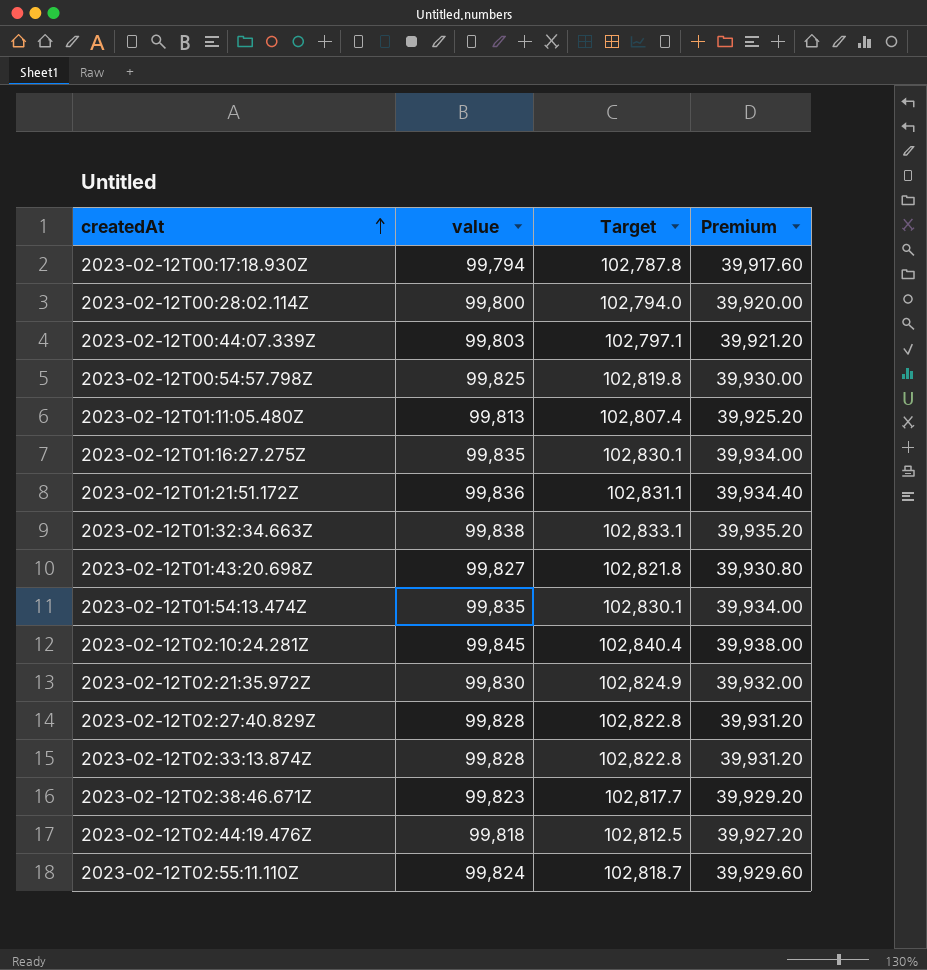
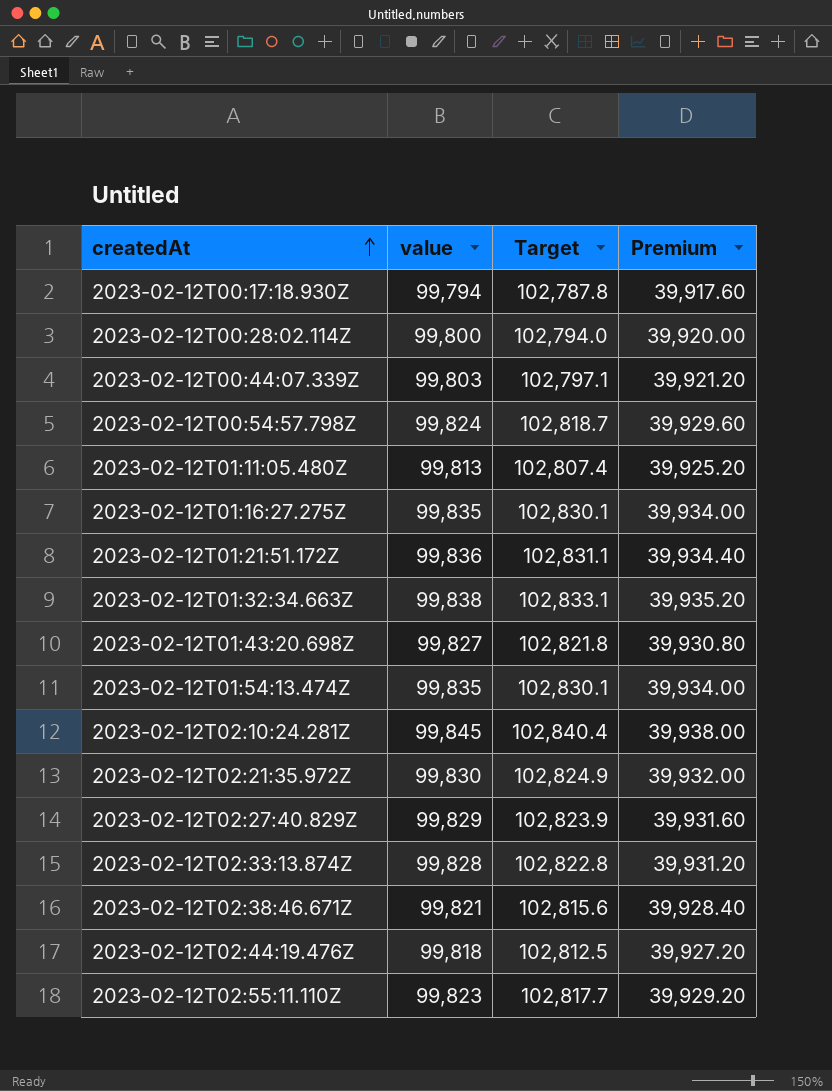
2023-02-12T00:54:57.798Z | value: 99,825 -> 99,824
2023-02-12T00:54:57.798Z | Target: 102,819.8 -> 102,818.7
2023-02-12T00:54:57.798Z | Premium: 39,930.00 -> 39,929.60
2023-02-12T02:27:40.829Z | value: 99,828 -> 99,829
2023-02-12T02:27:40.829Z | Target: 102,822.8 -> 102,823.9
2023-02-12T02:27:40.829Z | Premium: 39,931.20 -> 39,931.60
2023-02-12T02:38:46.671Z | value: 99,823 -> 99,821
2023-02-12T02:38:46.671Z | Target: 102,817.7 -> 102,815.6
2023-02-12T02:38:46.671Z | Premium: 39,929.20 -> 39,928.40
2023-02-12T02:55:11.110Z | value: 99,824 -> 99,823
2023-02-12T02:55:11.110Z | Target: 102,818.7 -> 102,817.7
2023-02-12T02:55:11.110Z | Premium: 39,929.60 -> 39,929.20

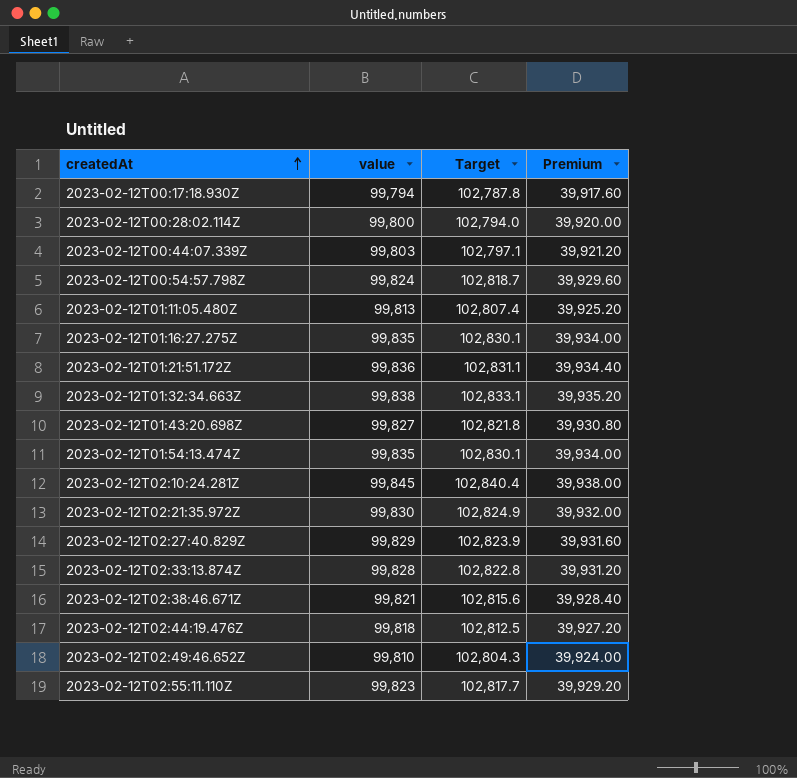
row 2023-02-12T02:49:46.652Z: none -> 99,810 | 102,804.3 | 39,924.00

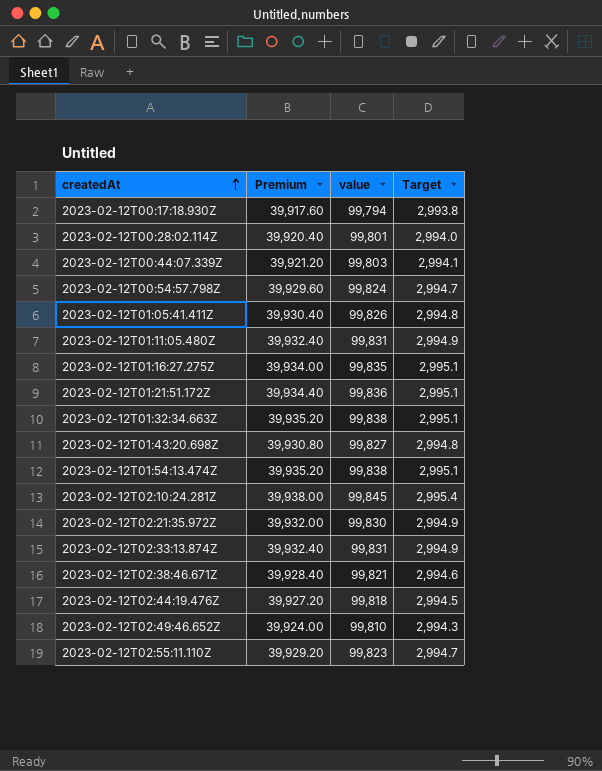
column Premium | position: 4 -> 2
column Target | formula: [value] * 1.03 -> [value] * 0.03
row 2023-02-12T02:27:40.829Z: 99,829 | 102,823.9 | 39,931.60 -> none
2023-02-12T00:28:02.114Z | Premium: 39,920.00 -> 39,920.40
2023-02-12T00:28:02.114Z | value: 99,800 -> 99,801
row 2023-02-12T01:05:41.411Z: none -> 39,930.40 | 99,826 | 2,994.8
2023-02-12T01:11:05.480Z | Premium: 39,925.20 -> 39,932.40
2023-02-12T01:11:05.480Z | value: 99,813 -> 99,831
2023-02-12T01:54:13.474Z | Premium: 39,934.00 -> 39,935.20
2023-02-12T01:54:13.474Z | value: 99,835 -> 99,838
2023-02-12T02:33:13.874Z | Premium: 39,931.20 -> 39,932.40
2023-02-12T02:33:13.874Z | value: 99,828 -> 99,831

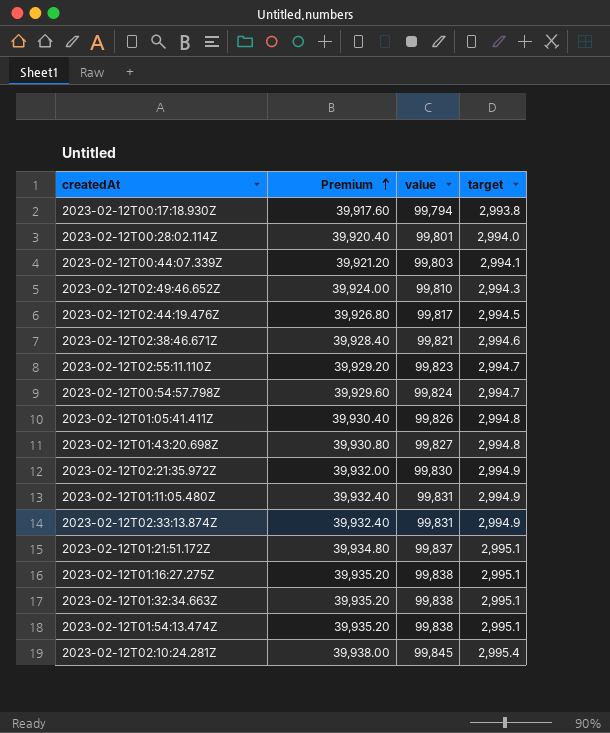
row order: createdAt ascending -> Premium ascending
column name: Target -> target
2023-02-12T02:44:19.476Z | Premium: 39,927.20 -> 39,926.80
2023-02-12T02:44:19.476Z | value: 99,818 -> 99,817
2023-02-12T01:21:51.172Z | Premium: 39,934.40 -> 39,934.80
2023-02-12T01:21:51.172Z | value: 99,836 -> 99,837
2023-02-12T01:16:27.275Z | Premium: 39,934.00 -> 39,935.20
2023-02-12T01:16:27.275Z | value: 99,835 -> 99,838

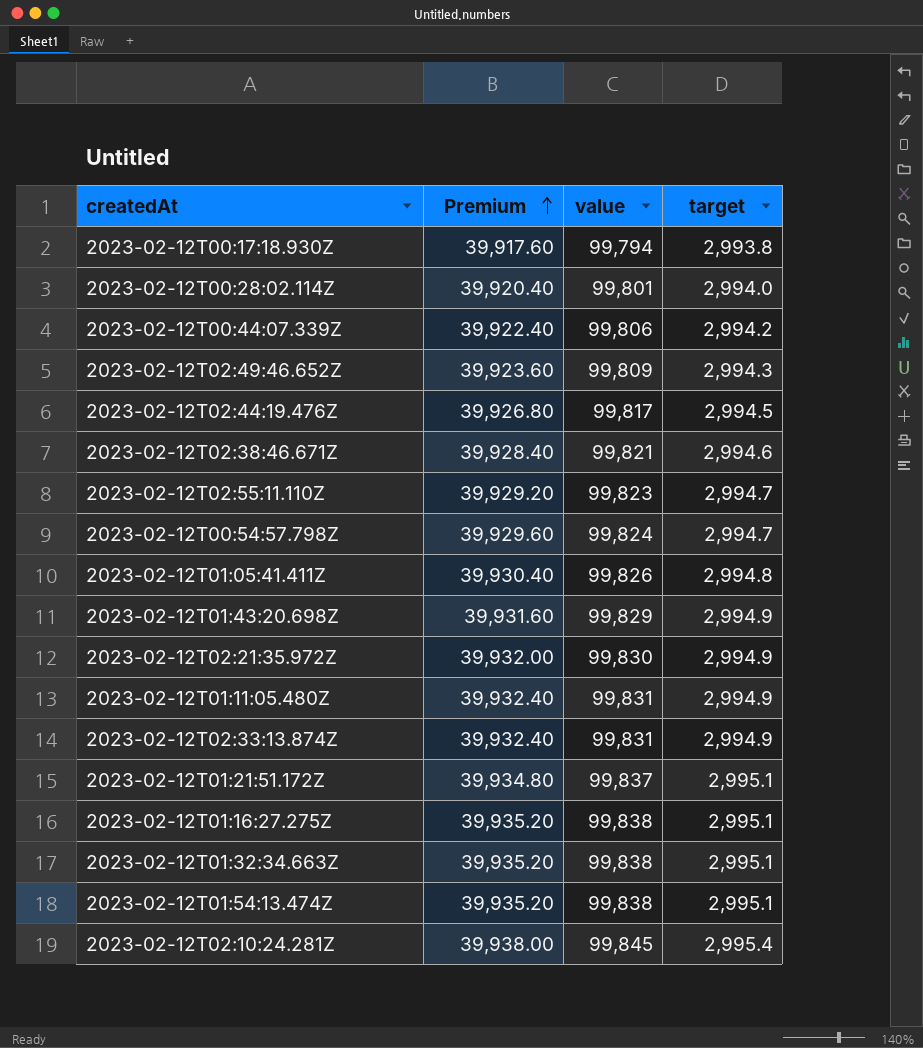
2023-02-12T00:44:07.339Z | Premium: 39,921.20 -> 39,922.40
2023-02-12T00:44:07.339Z | value: 99,803 -> 99,806
2023-02-12T00:44:07.339Z | target: 2,994.1 -> 2,994.2
2023-02-12T02:49:46.652Z | Premium: 39,924.00 -> 39,923.60
2023-02-12T02:49:46.652Z | value: 99,810 -> 99,809
2023-02-12T01:43:20.698Z | Premium: 39,930.80 -> 39,931.60
2023-02-12T01:43:20.698Z | value: 99,827 -> 99,829
2023-02-12T01:43:20.698Z | target: 2,994.8 -> 2,994.9

